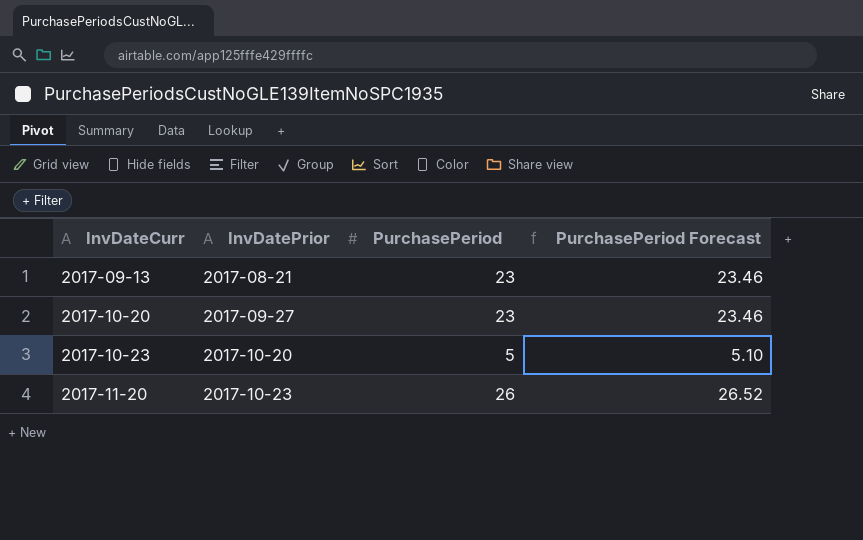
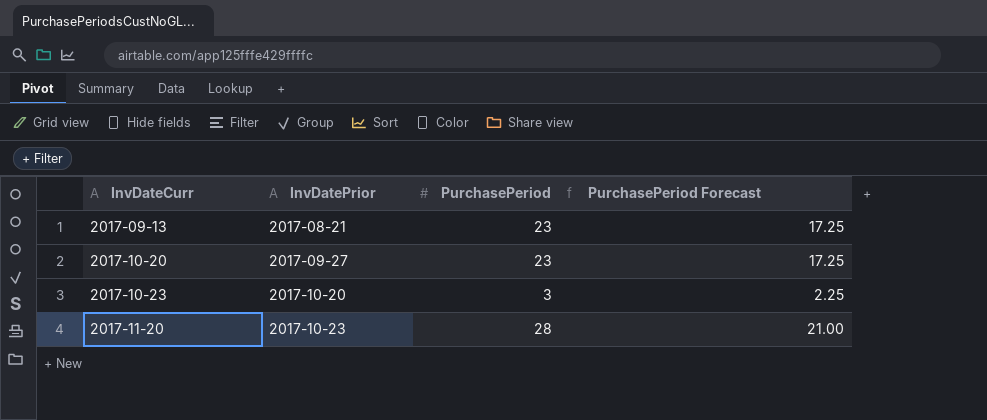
column PurchasePeriod Forecast | formula: [PurchasePeriod] * 1.02 -> [PurchasePeriod] * 0.75
2017-10-23 | PurchasePeriod: 5 -> 3
2017-11-20 | PurchasePeriod: 26 -> 28

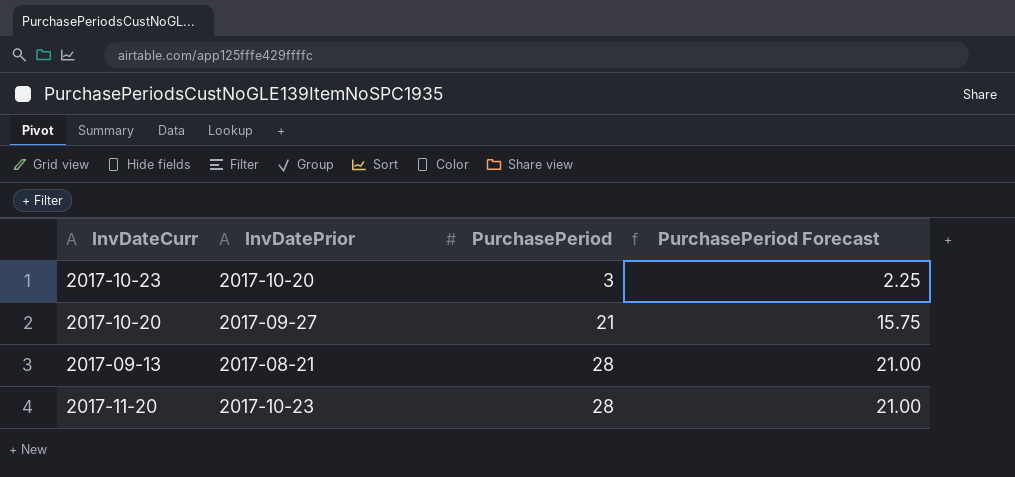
row order: InvDateCurr ascending -> PurchasePeriod ascending
2017-10-20 | PurchasePeriod: 23 -> 21
2017-10-20 | PurchasePeriod Forecast: 17.25 -> 15.75
2017-09-13 | PurchasePeriod: 23 -> 28
2017-09-13 | PurchasePeriod Forecast: 17.25 -> 21.00

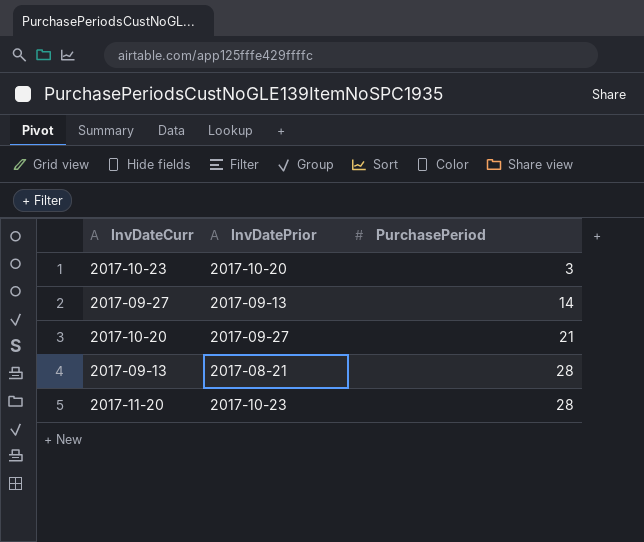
column PurchasePeriod Forecast | formula: [PurchasePeriod] * 0.75 -> none
row 2017-09-27: none -> 2017-09-13 | 14

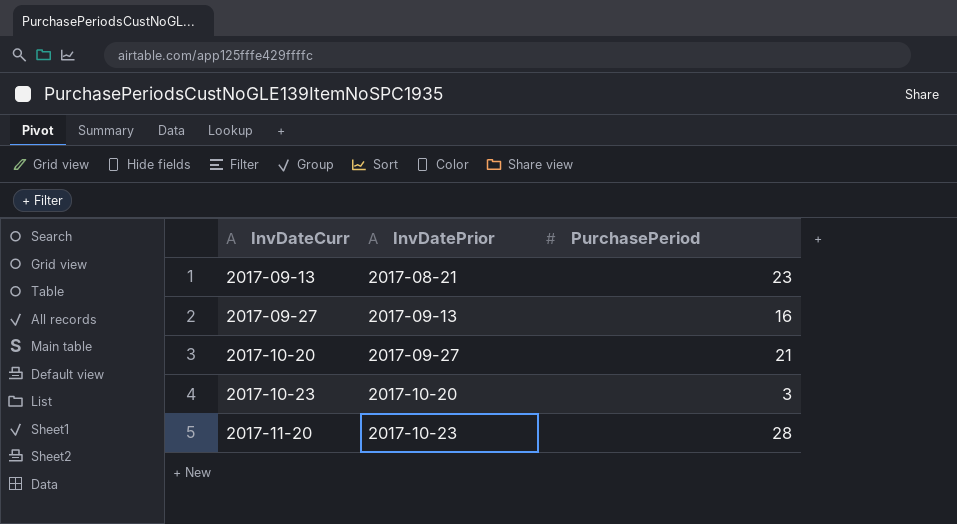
row order: PurchasePeriod ascending -> InvDateCurr ascending
2017-09-13 | PurchasePeriod: 28 -> 23
2017-09-27 | PurchasePeriod: 14 -> 16

